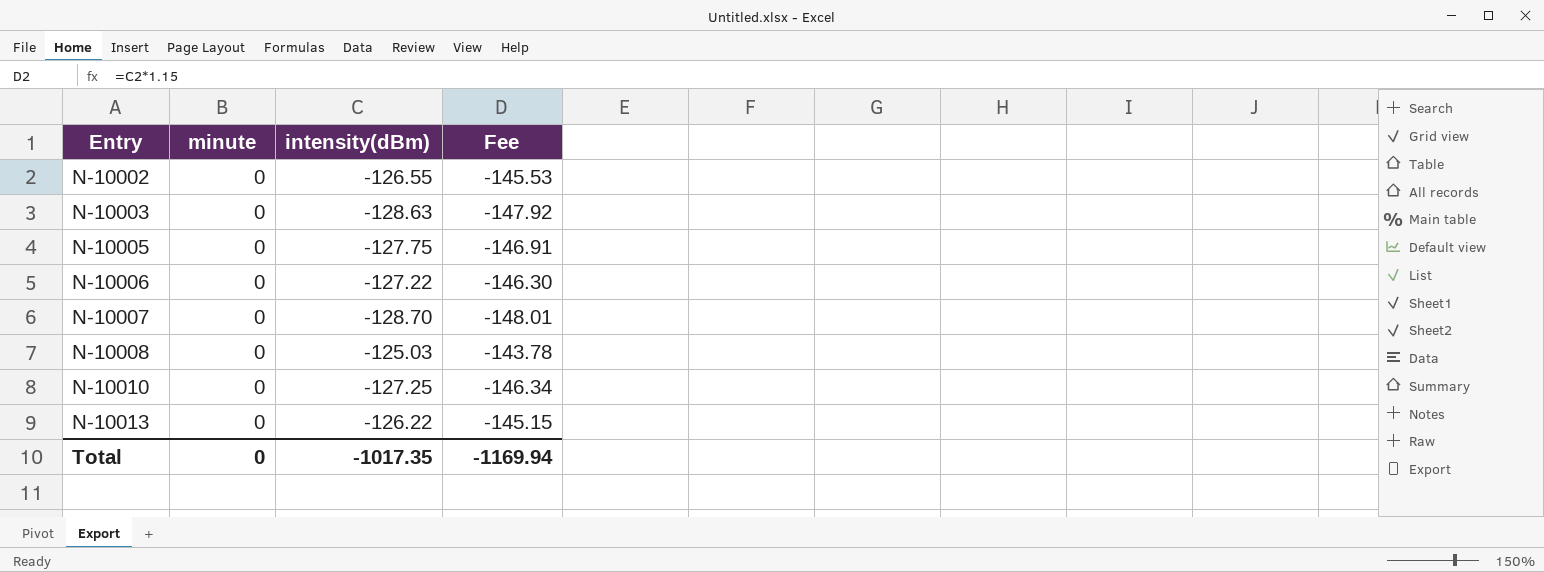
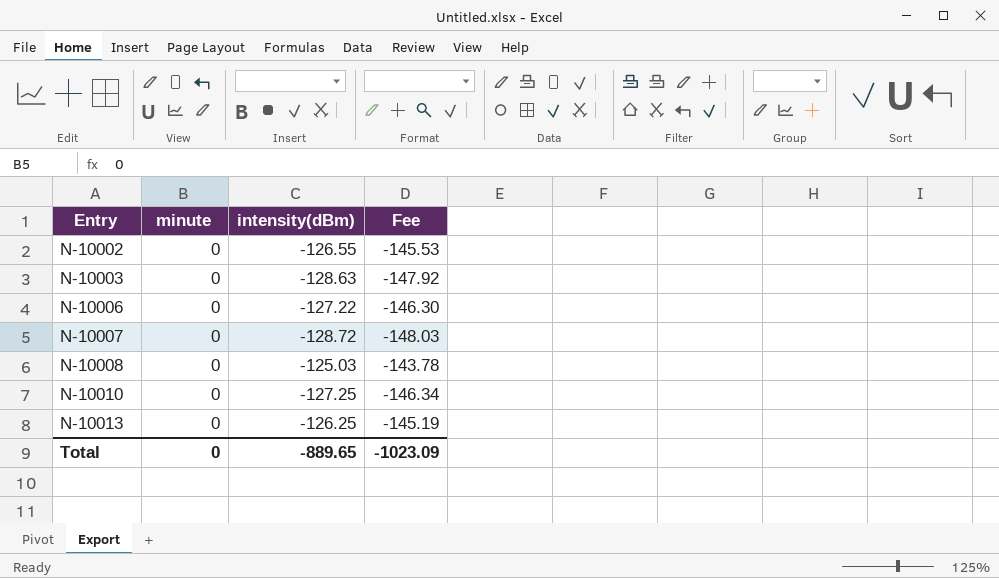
row N-10005: 0 | -127.75 | -146.91 -> none
N-10007 | intensity(dBm): -128.70 -> -128.72
N-10007 | Fee: -148.01 -> -148.03
N-10013 | intensity(dBm): -126.22 -> -126.25
N-10013 | Fee: -145.15 -> -145.19
Total | intensity(dBm): -1017.35 -> -889.65
Total | Fee: -1169.94 -> -1023.09

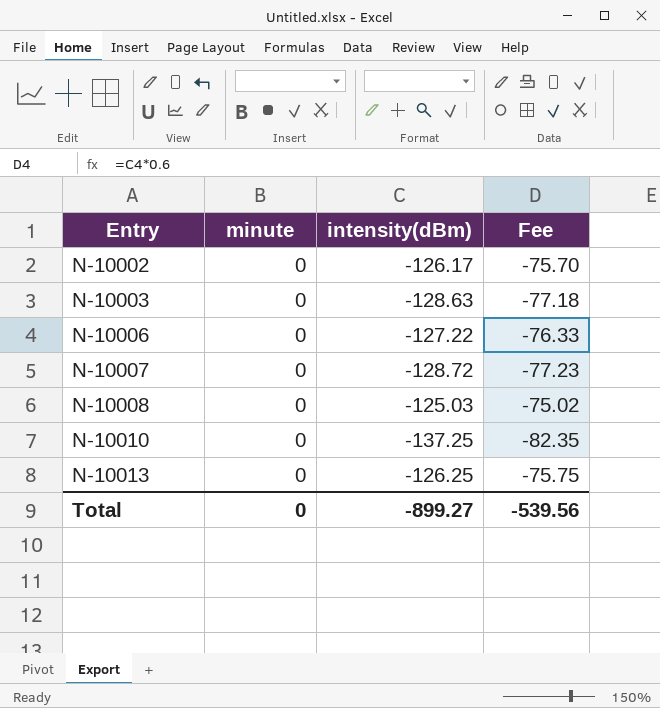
column Fee | formula: [intensity(dBm)] * 1.15 -> [intensity(dBm)] * 0.6
N-10002 | intensity(dBm): -126.55 -> -126.17
N-10010 | intensity(dBm): -127.25 -> -137.25
Total | intensity(dBm): -889.65 -> -899.27
Total | Fee: -1023.09 -> -539.56

